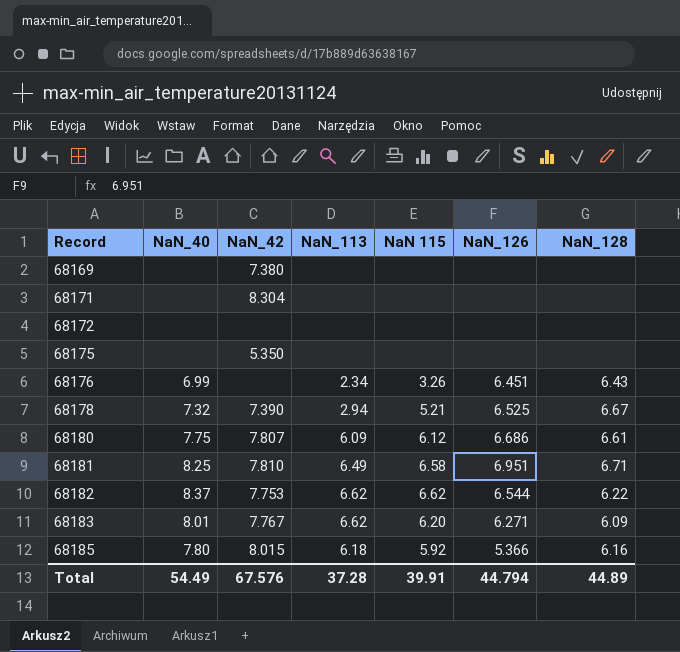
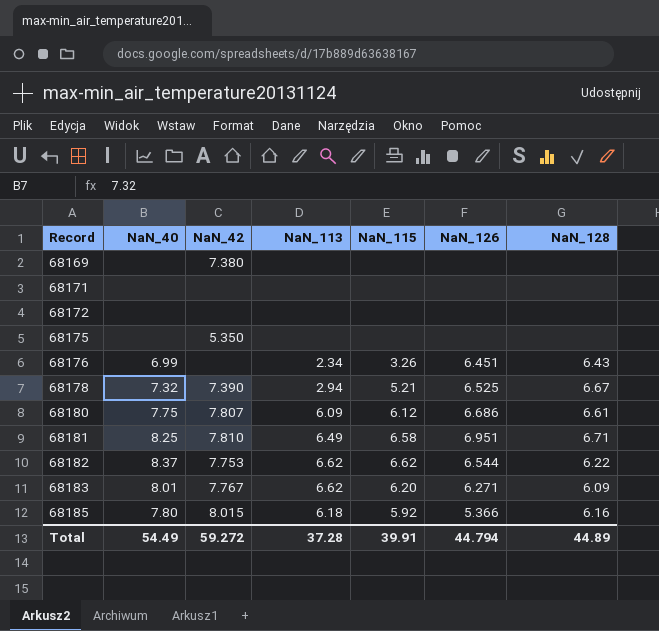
column name: NaN 115 -> NaN_115
68171 | NaN_42: 8.304 -> none
Total | NaN_42: 67.576 -> 59.272

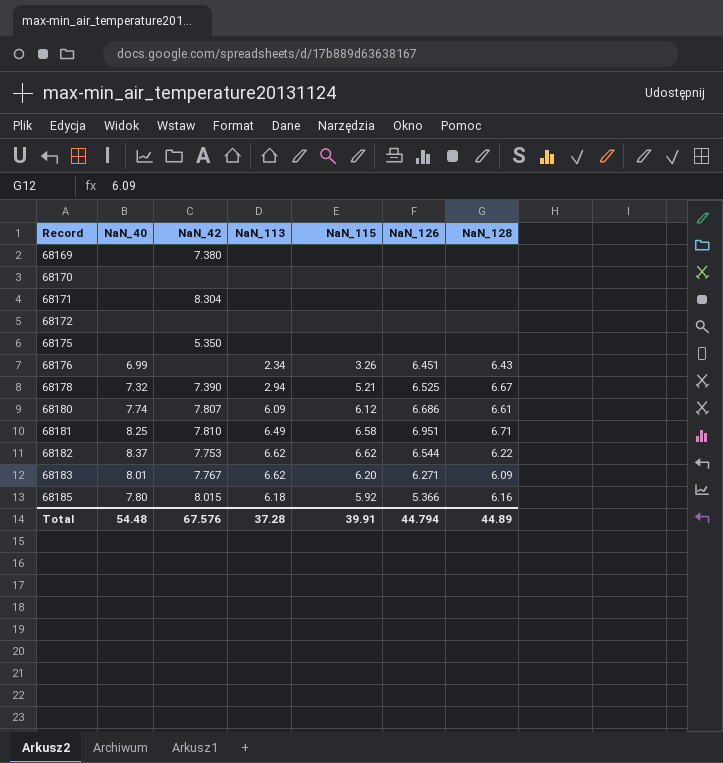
row 68170: none -> none | none | none | none | none | none
68171 | NaN_42: none -> 8.304
68180 | NaN_40: 7.75 -> 7.74
Total | NaN_40: 54.49 -> 54.48
Total | NaN_42: 59.272 -> 67.576

